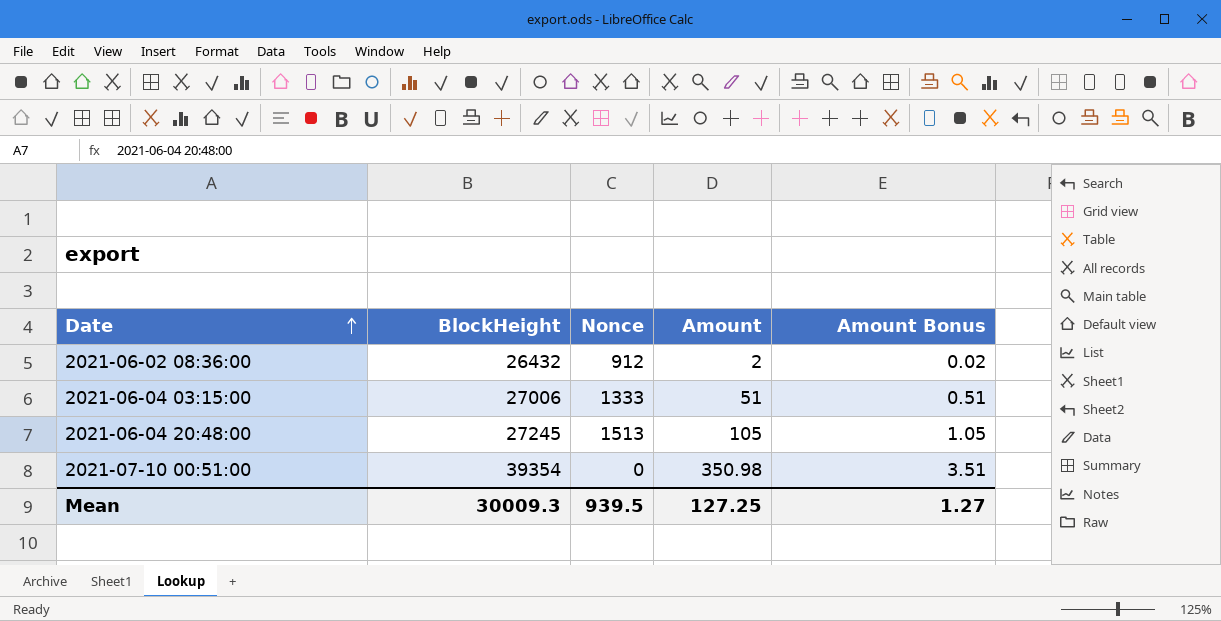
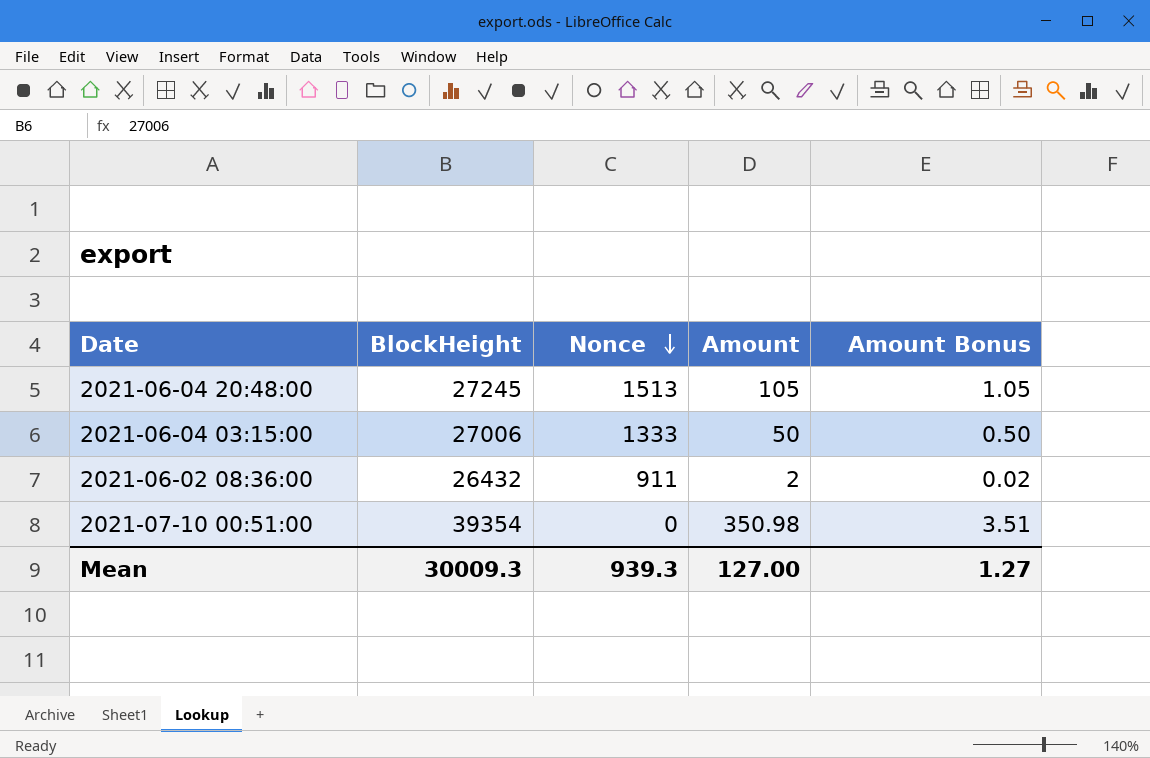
row order: Date ascending -> Nonce descending
2021-06-04 03:15:00 | Amount: 51 -> 50
2021-06-04 03:15:00 | Amount Bonus: 0.51 -> 0.50
2021-06-02 08:36:00 | Nonce: 912 -> 911
Mean | Nonce: 939.5 -> 939.3
Mean | Amount: 127.25 -> 127.00

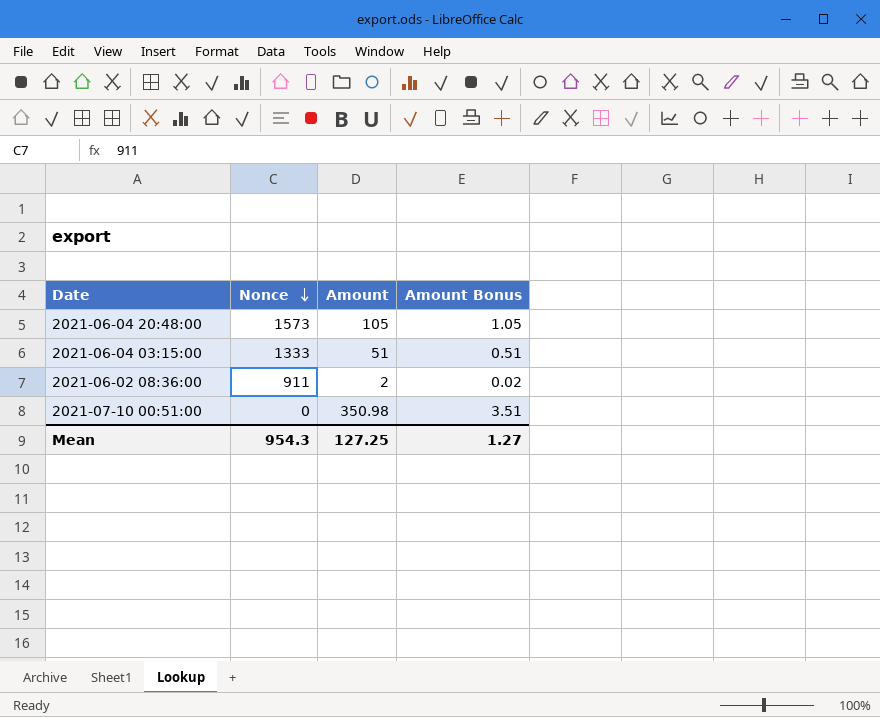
column BlockHeight | position: 2 -> none
2021-06-04 20:48:00 | Nonce: 1513 -> 1573
2021-06-04 03:15:00 | Amount: 50 -> 51
2021-06-04 03:15:00 | Amount Bonus: 0.50 -> 0.51
Mean | Nonce: 939.3 -> 954.3
Mean | Amount: 127.00 -> 127.25

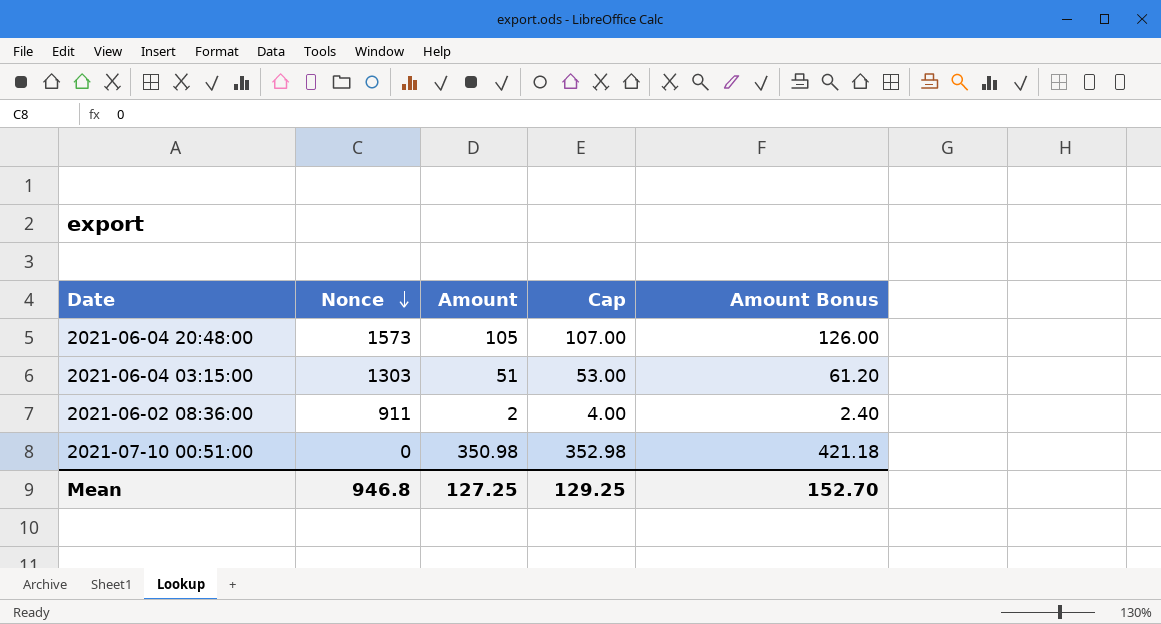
column Cap | formula: none -> [Amount] + 2
column Amount Bonus | formula: [Amount] * 0.01 -> [Amount] * 1.2
2021-06-04 03:15:00 | Nonce: 1333 -> 1303
Mean | Nonce: 954.3 -> 946.8
Mean | Amount Bonus: 1.27 -> 152.70

